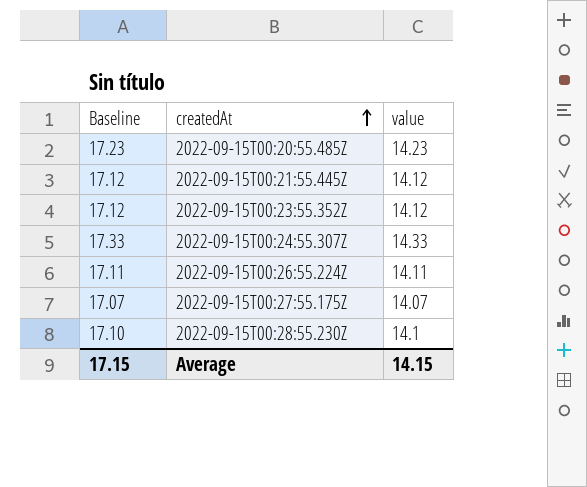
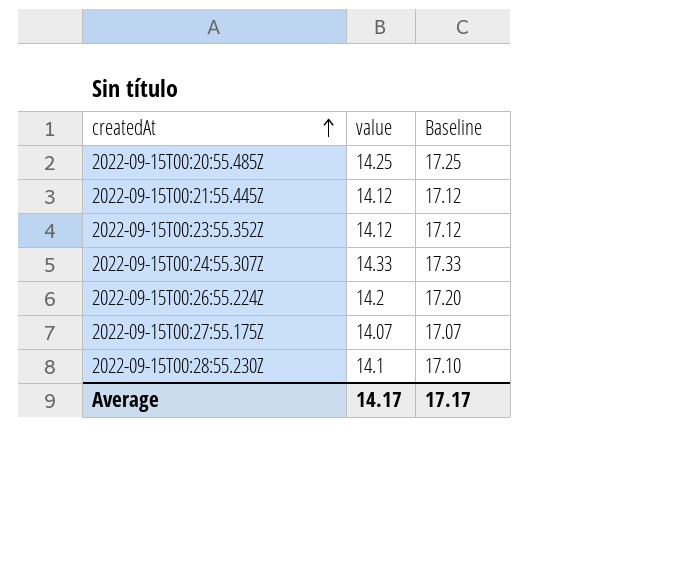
column Baseline | position: 1 -> 3
2022-09-15T00:20:55.485Z | value: 14.23 -> 14.25
2022-09-15T00:20:55.485Z | Baseline: 17.23 -> 17.25
2022-09-15T00:26:55.224Z | value: 14.11 -> 14.2
2022-09-15T00:26:55.224Z | Baseline: 17.11 -> 17.20
Average | value: 14.15 -> 14.17
Average | Baseline: 17.15 -> 17.17

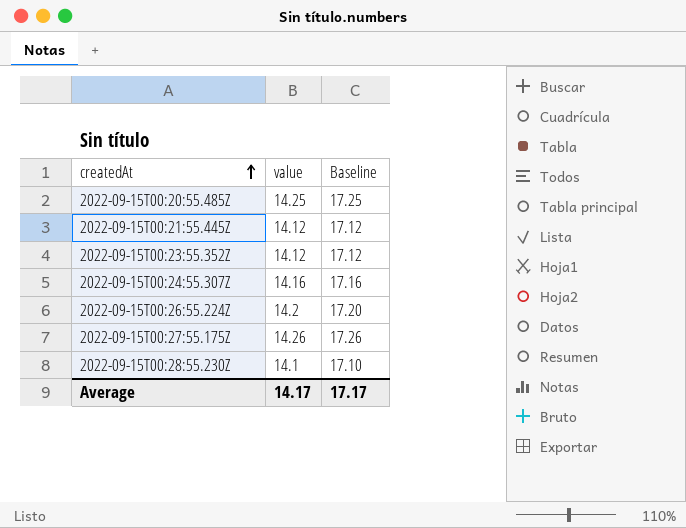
2022-09-15T00:24:55.307Z | value: 14.33 -> 14.16
2022-09-15T00:24:55.307Z | Baseline: 17.33 -> 17.16
2022-09-15T00:27:55.175Z | value: 14.07 -> 14.26
2022-09-15T00:27:55.175Z | Baseline: 17.07 -> 17.26

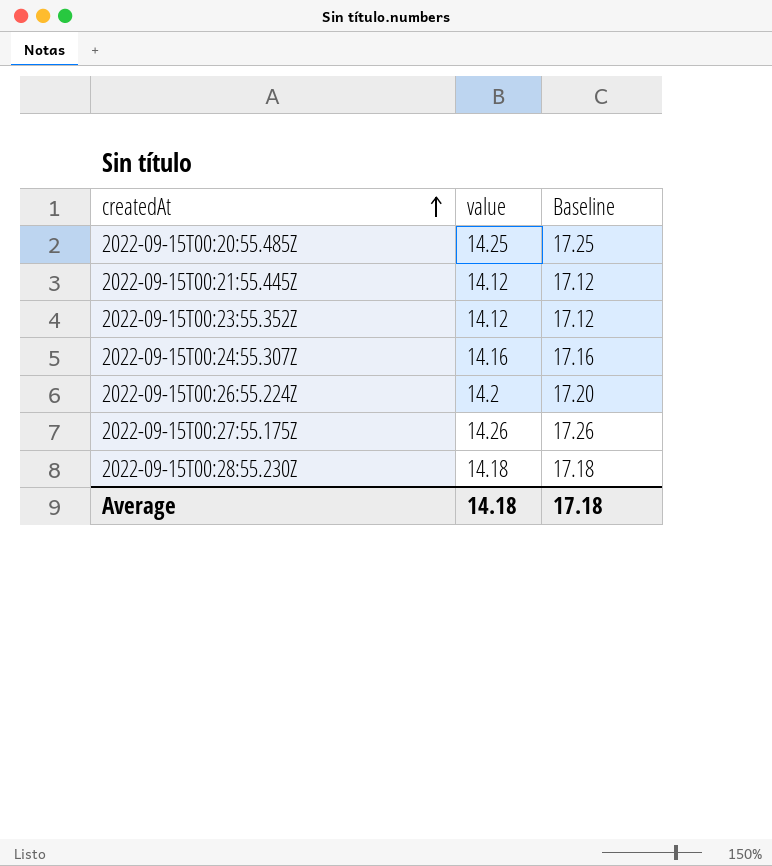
2022-09-15T00:28:55.230Z | value: 14.1 -> 14.18
2022-09-15T00:28:55.230Z | Baseline: 17.10 -> 17.18
Average | value: 14.17 -> 14.18
Average | Baseline: 17.17 -> 17.18

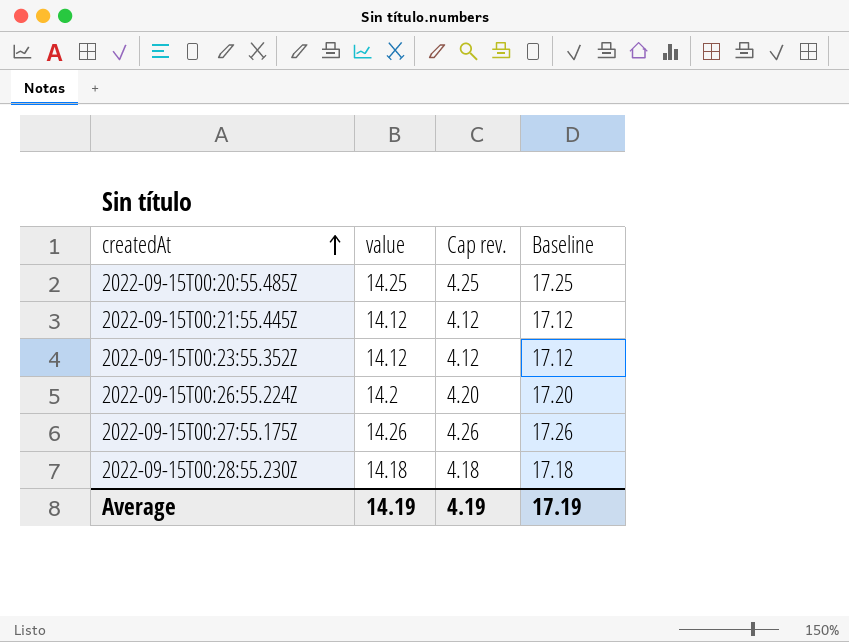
column Cap rev. | formula: none -> [value] - 10
row 2022-09-15T00:24:55.307Z: 14.16 | 17.16 -> none
Average | value: 14.18 -> 14.19
Average | Baseline: 17.18 -> 17.19

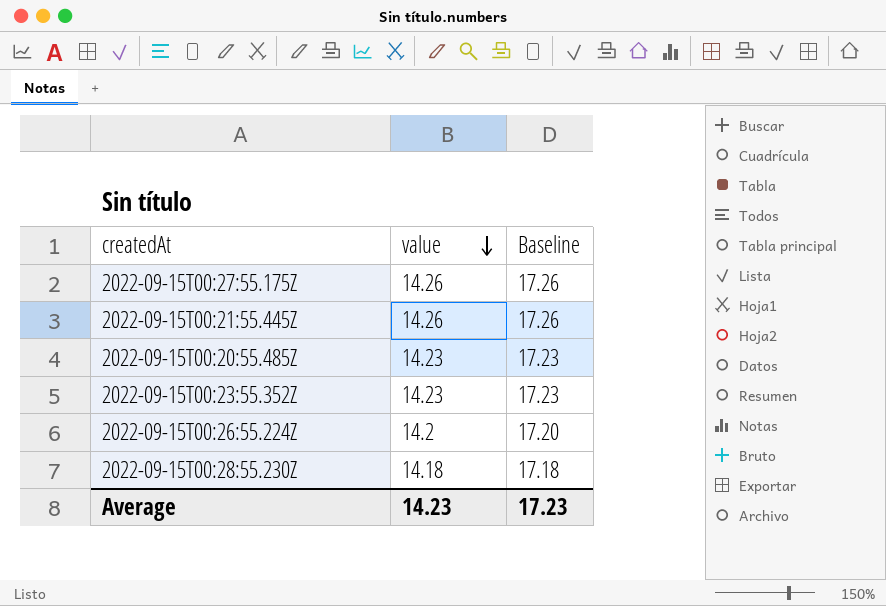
row order: createdAt ascending -> value descending
column Cap rev. | formula: [value] - 10 -> none
2022-09-15T00:21:55.445Z | value: 14.12 -> 14.26
2022-09-15T00:21:55.445Z | Baseline: 17.12 -> 17.26
2022-09-15T00:20:55.485Z | value: 14.25 -> 14.23
2022-09-15T00:20:55.485Z | Baseline: 17.25 -> 17.23
2022-09-15T00:23:55.352Z | value: 14.12 -> 14.23
2022-09-15T00:23:55.352Z | Baseline: 17.12 -> 17.23
Average | value: 14.19 -> 14.23
Average | Baseline: 17.19 -> 17.23

